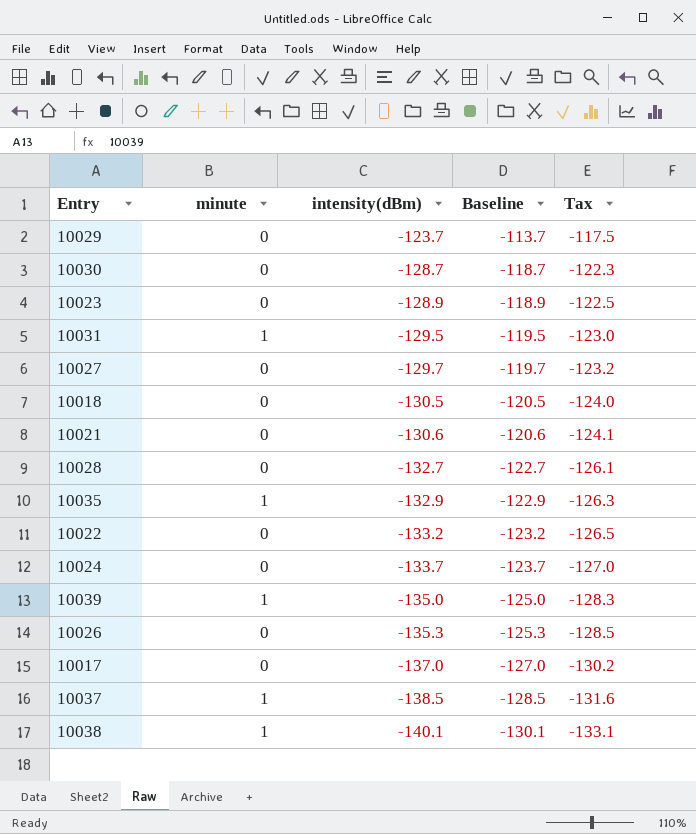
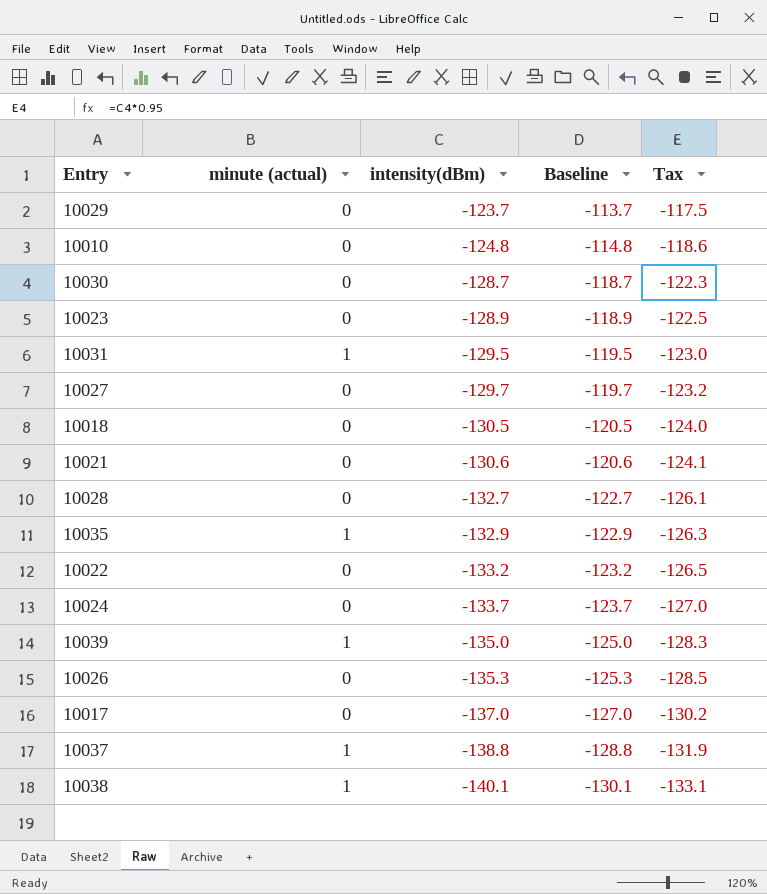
column name: minute -> minute (actual)
row 10010: none -> 0 | -124.8 | -114.8 | -118.6
10037 | intensity(dBm): -138.5 -> -138.8
10037 | Baseline: -128.5 -> -128.8
10037 | Tax: -131.6 -> -131.9

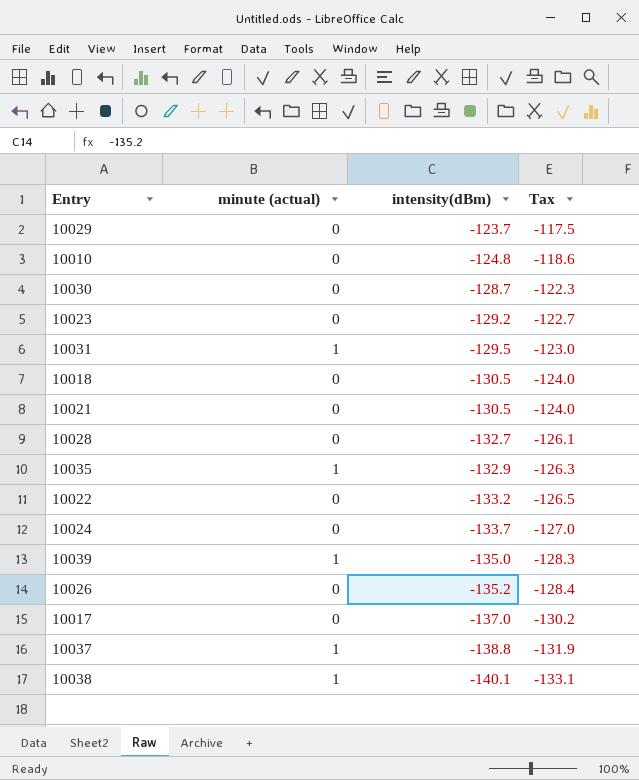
column Baseline | formula: [intensity(dBm)] + 10 -> none
row 10027: 0 | -129.7 | -119.7 | -123.2 -> none
10023 | intensity(dBm): -128.9 -> -129.2
10023 | Tax: -122.5 -> -122.7
10021 | intensity(dBm): -130.6 -> -130.5
10021 | Tax: -124.1 -> -124.0
10026 | intensity(dBm): -135.3 -> -135.2
10026 | Tax: -128.5 -> -128.4

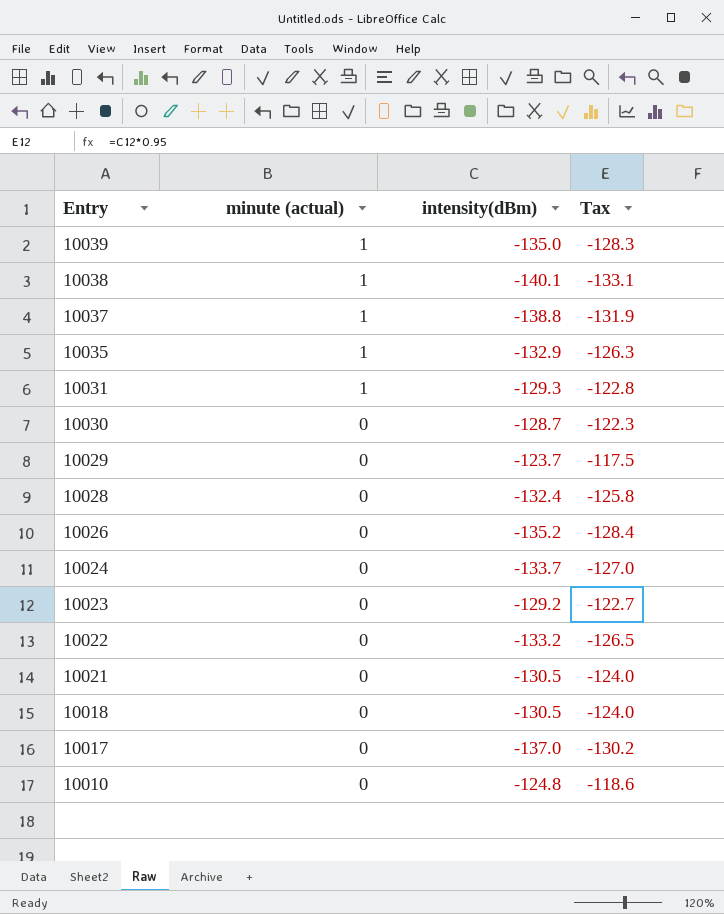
row order: intensity(dBm) descending -> Entry descending
10031 | intensity(dBm): -129.5 -> -129.3
10031 | Tax: -123.0 -> -122.8
10028 | intensity(dBm): -132.7 -> -132.4
10028 | Tax: -126.1 -> -125.8

